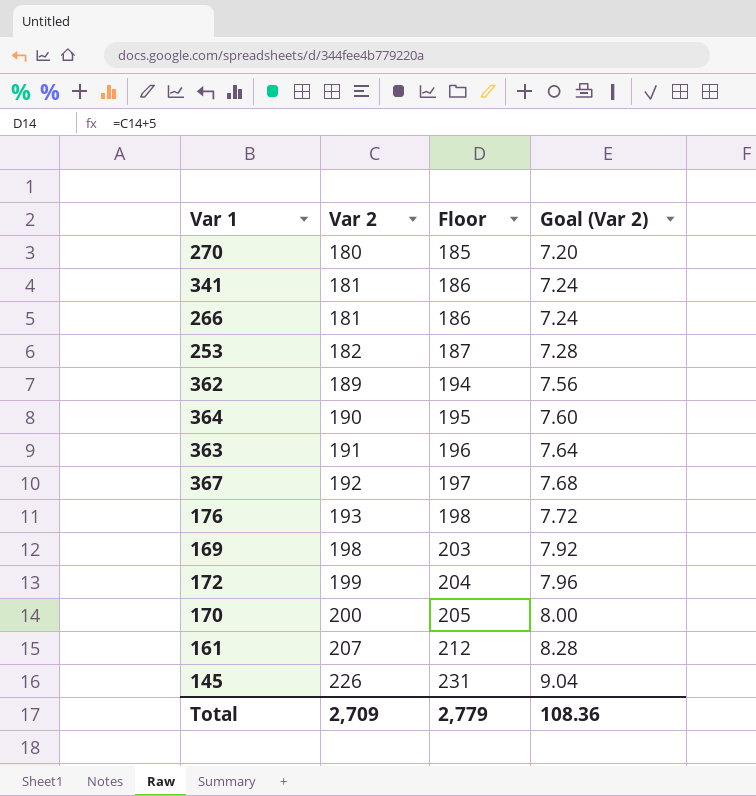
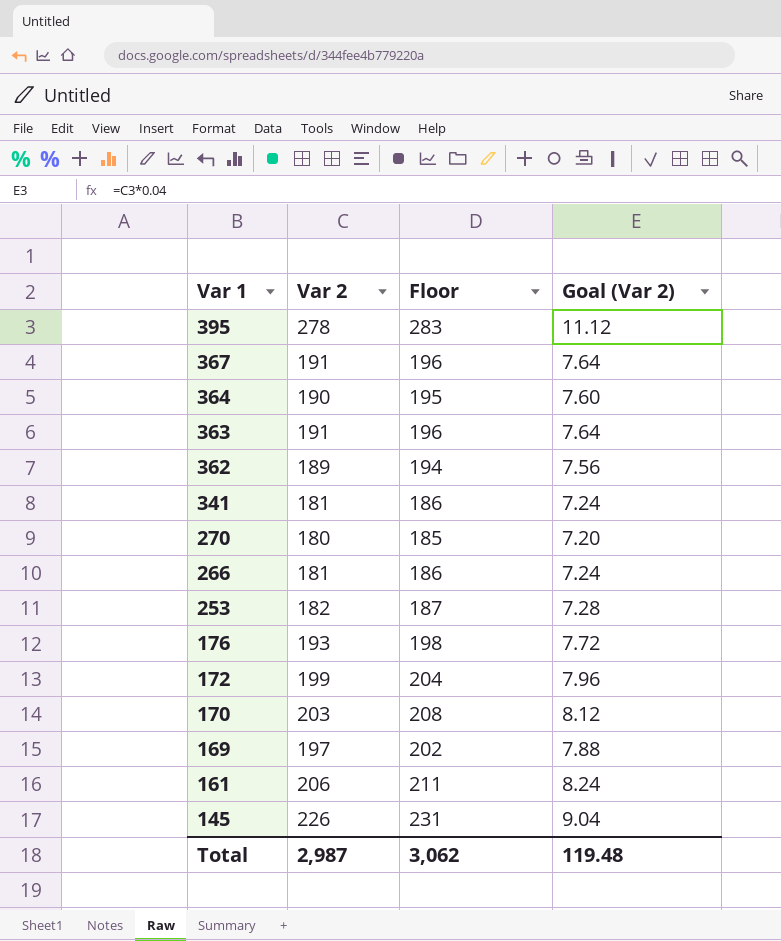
row order: Var 2 ascending -> Var 1 descending
row 395: none -> 278 | 283 | 11.12
367 | Var 2: 192 -> 191
367 | Floor: 197 -> 196
367 | Goal (Var 2): 7.68 -> 7.64
170 | Var 2: 200 -> 203
170 | Floor: 205 -> 208
170 | Goal (Var 2): 8.00 -> 8.12
169 | Var 2: 198 -> 197
169 | Floor: 203 -> 202
169 | Goal (Var 2): 7.92 -> 7.88
161 | Var 2: 207 -> 206
161 | Floor: 212 -> 211
161 | Goal (Var 2): 8.28 -> 8.24
Total | Var 2: 2,709 -> 2,987
Total | Floor: 2,779 -> 3,062
Total | Goal (Var 2): 108.36 -> 119.48

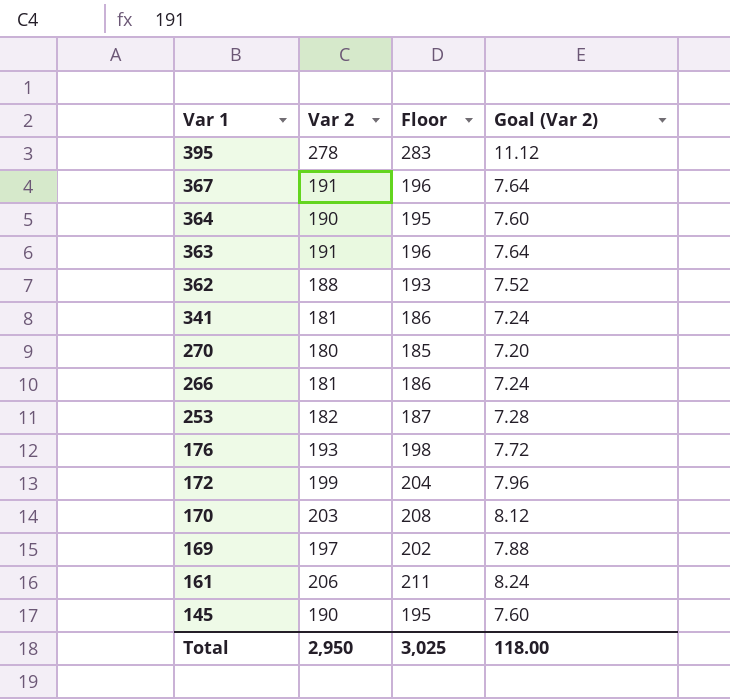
362 | Var 2: 189 -> 188
362 | Floor: 194 -> 193
362 | Goal (Var 2): 7.56 -> 7.52
145 | Var 2: 226 -> 190
145 | Floor: 231 -> 195
145 | Goal (Var 2): 9.04 -> 7.60
Total | Var 2: 2,987 -> 2,950
Total | Floor: 3,062 -> 3,025
Total | Goal (Var 2): 119.48 -> 118.00

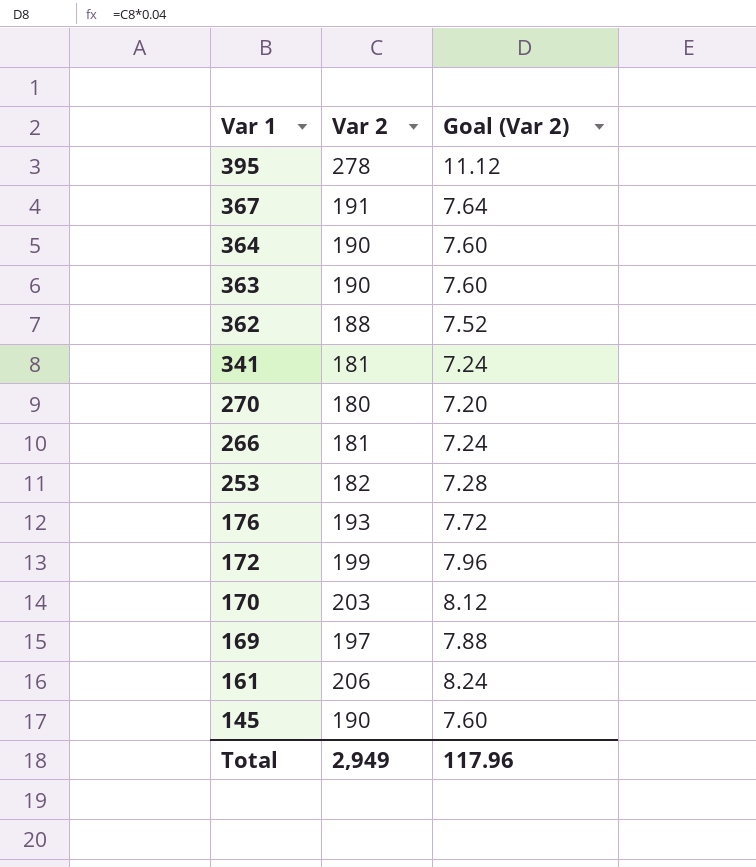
column Floor | formula: [Var 2] + 5 -> none
363 | Var 2: 191 -> 190
363 | Goal (Var 2): 7.64 -> 7.60
Total | Var 2: 2,950 -> 2,949
Total | Goal (Var 2): 118.00 -> 117.96

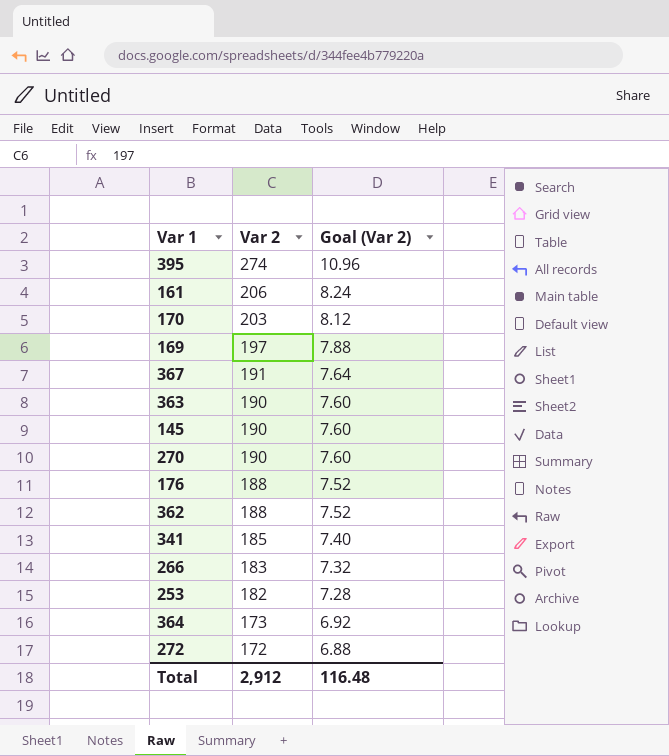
row order: Var 1 descending -> Var 2 descending
row 172: 199 | 7.96 -> none
395 | Var 2: 278 -> 274
395 | Goal (Var 2): 11.12 -> 10.96
270 | Var 2: 180 -> 190
270 | Goal (Var 2): 7.20 -> 7.60
176 | Var 2: 193 -> 188
176 | Goal (Var 2): 7.72 -> 7.52
341 | Var 2: 181 -> 185
341 | Goal (Var 2): 7.24 -> 7.40
266 | Var 2: 181 -> 183
266 | Goal (Var 2): 7.24 -> 7.32
364 | Var 2: 190 -> 173
364 | Goal (Var 2): 7.60 -> 6.92
row 272: none -> 172 | 6.88
Total | Var 2: 2,949 -> 2,912
Total | Goal (Var 2): 117.96 -> 116.48

